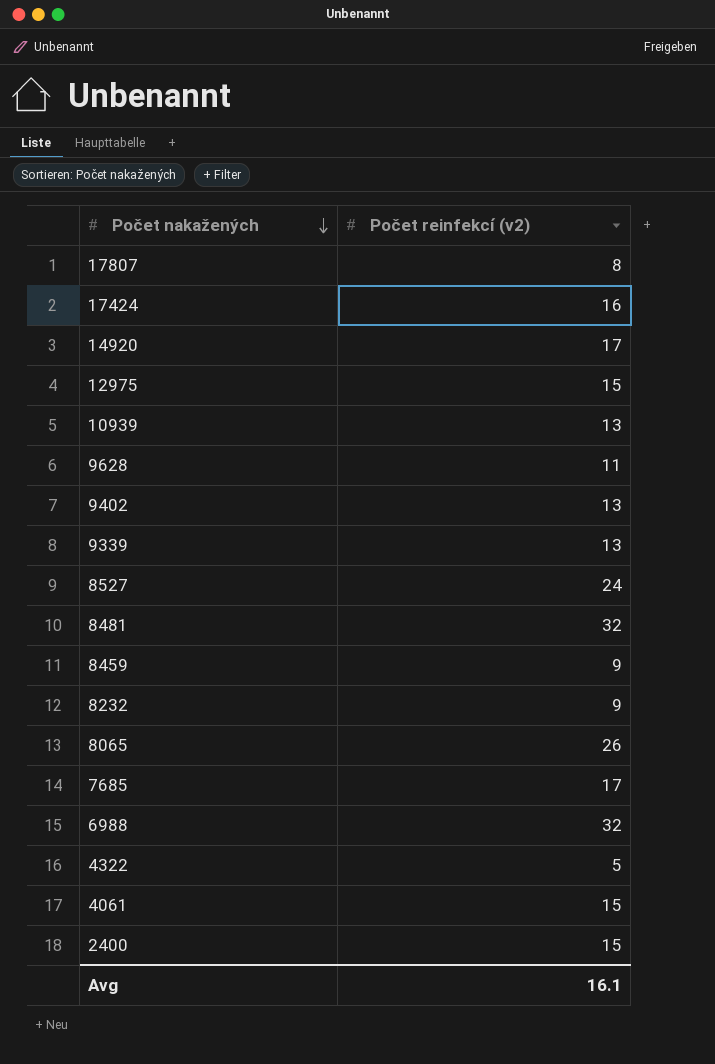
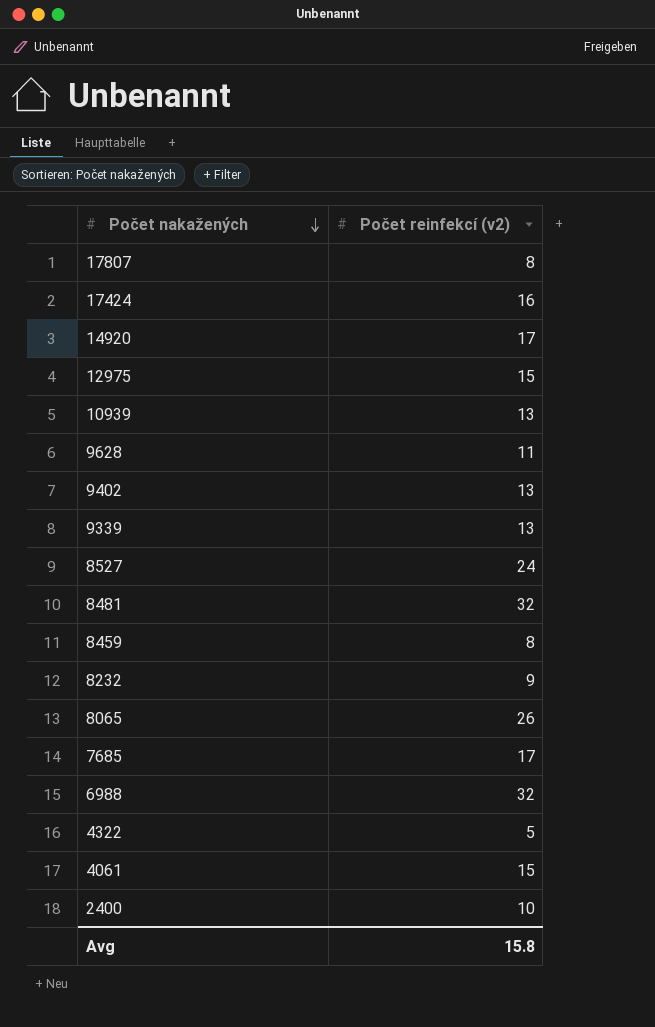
8459 | Počet reinfekcí (v2): 9 -> 8
2400 | Počet reinfekcí (v2): 15 -> 10
Avg | Počet reinfekcí (v2): 16.1 -> 15.8

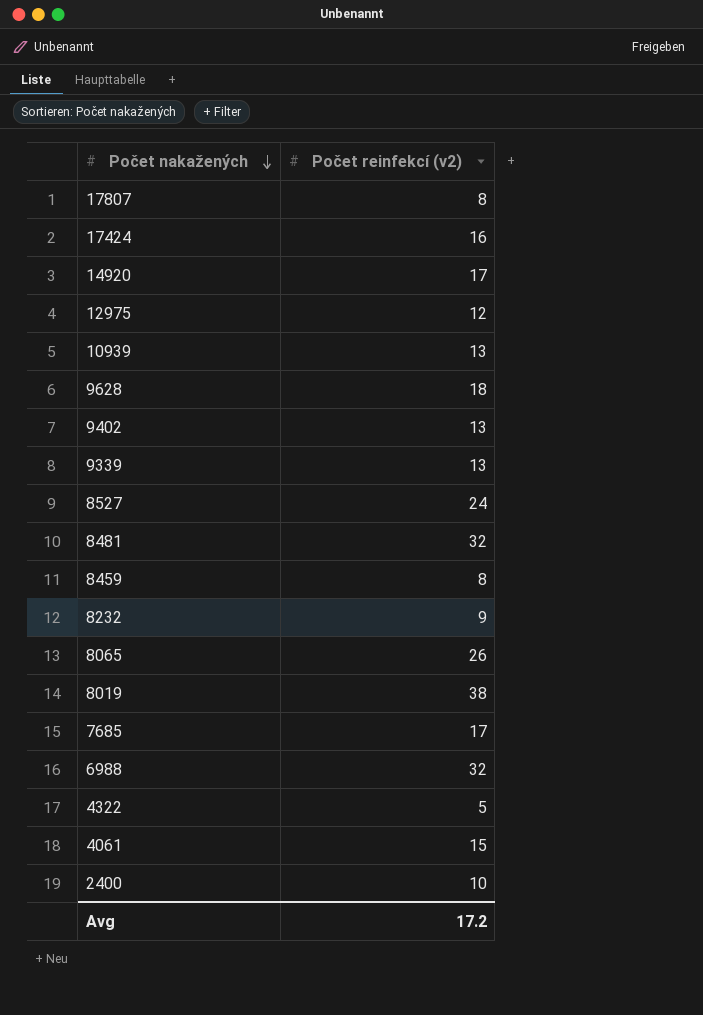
12975 | Počet reinfekcí (v2): 15 -> 12
9628 | Počet reinfekcí (v2): 11 -> 18
row 8019: none -> 38
Avg | Počet reinfekcí (v2): 15.8 -> 17.2

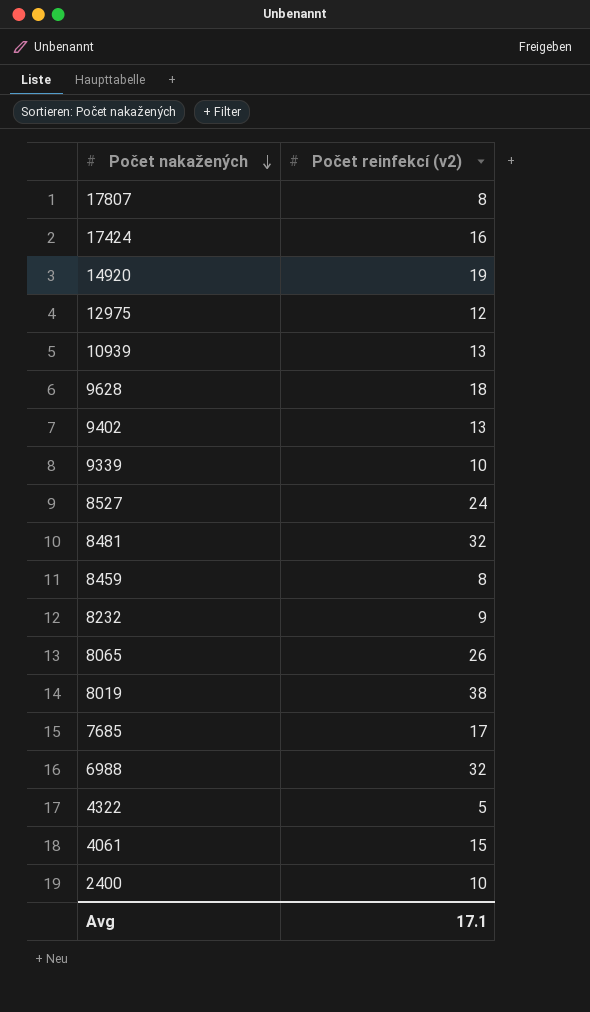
14920 | Počet reinfekcí (v2): 17 -> 19
9339 | Počet reinfekcí (v2): 13 -> 10
Avg | Počet reinfekcí (v2): 17.2 -> 17.1

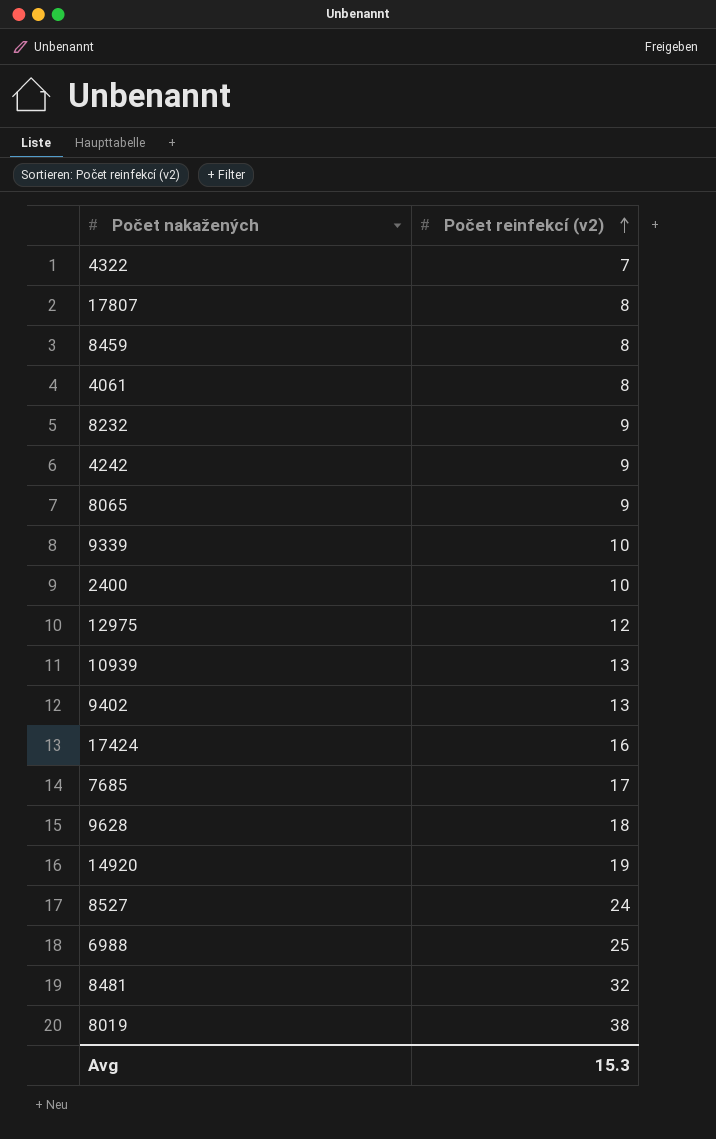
row order: Počet nakažených descending -> Počet reinfekcí (v2) ascending
4322 | Počet reinfekcí (v2): 5 -> 7
4061 | Počet reinfekcí (v2): 15 -> 8
row 4242: none -> 9
8065 | Počet reinfekcí (v2): 26 -> 9
6988 | Počet reinfekcí (v2): 32 -> 25
Avg | Počet reinfekcí (v2): 17.1 -> 15.3

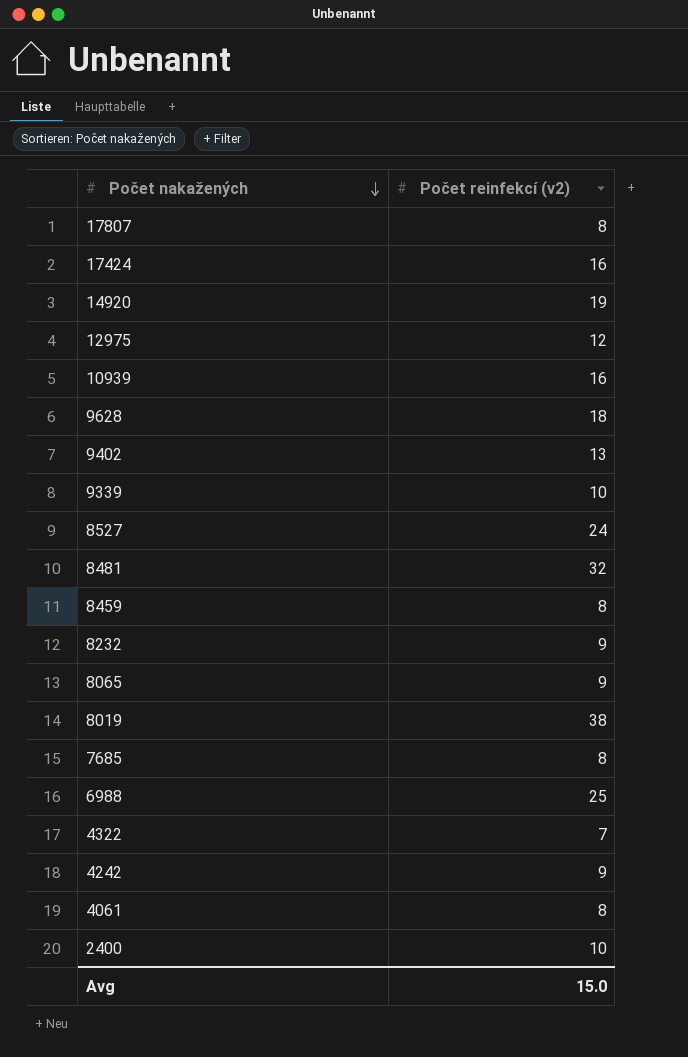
row order: Počet reinfekcí (v2) ascending -> Počet nakažených descending
10939 | Počet reinfekcí (v2): 13 -> 16
7685 | Počet reinfekcí (v2): 17 -> 8
Avg | Počet reinfekcí (v2): 15.3 -> 15.0

